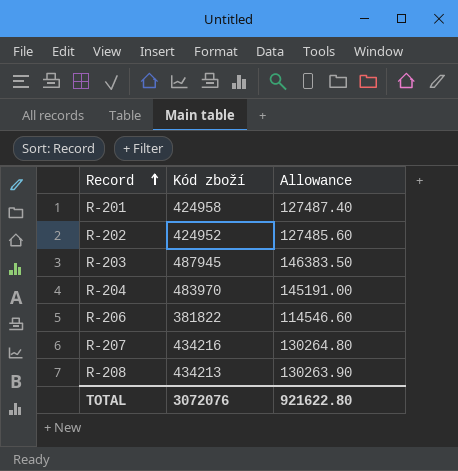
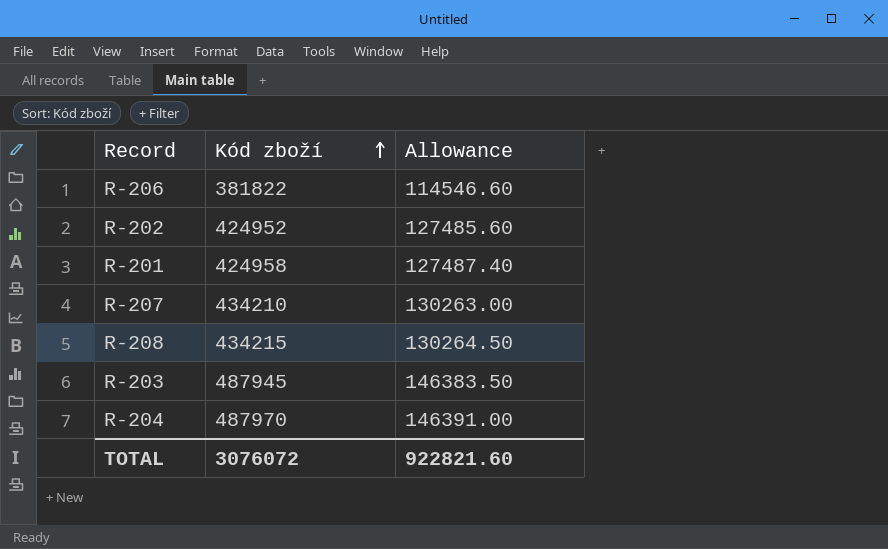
row order: Record ascending -> Kód zboží ascending
R-207 | Kód zboží: 434216 -> 434210
R-207 | Allowance: 130264.80 -> 130263.00
R-208 | Kód zboží: 434213 -> 434215
R-208 | Allowance: 130263.90 -> 130264.50
R-204 | Kód zboží: 483970 -> 487970
R-204 | Allowance: 145191.00 -> 146391.00
TOTAL | Kód zboží: 3072076 -> 3076072
TOTAL | Allowance: 921622.80 -> 922821.60

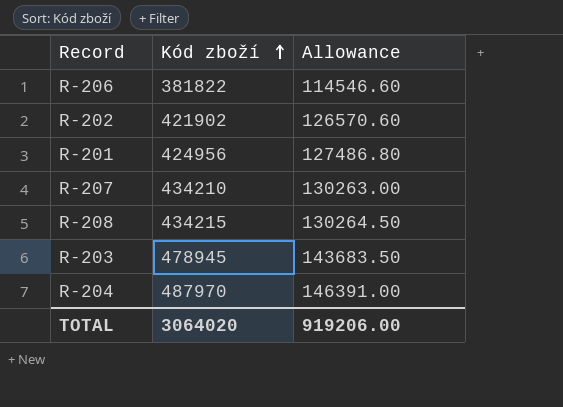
R-202 | Kód zboží: 424952 -> 421902
R-202 | Allowance: 127485.60 -> 126570.60
R-201 | Kód zboží: 424958 -> 424956
R-201 | Allowance: 127487.40 -> 127486.80
R-203 | Kód zboží: 487945 -> 478945
R-203 | Allowance: 146383.50 -> 143683.50
TOTAL | Kód zboží: 3076072 -> 3064020
TOTAL | Allowance: 922821.60 -> 919206.00

